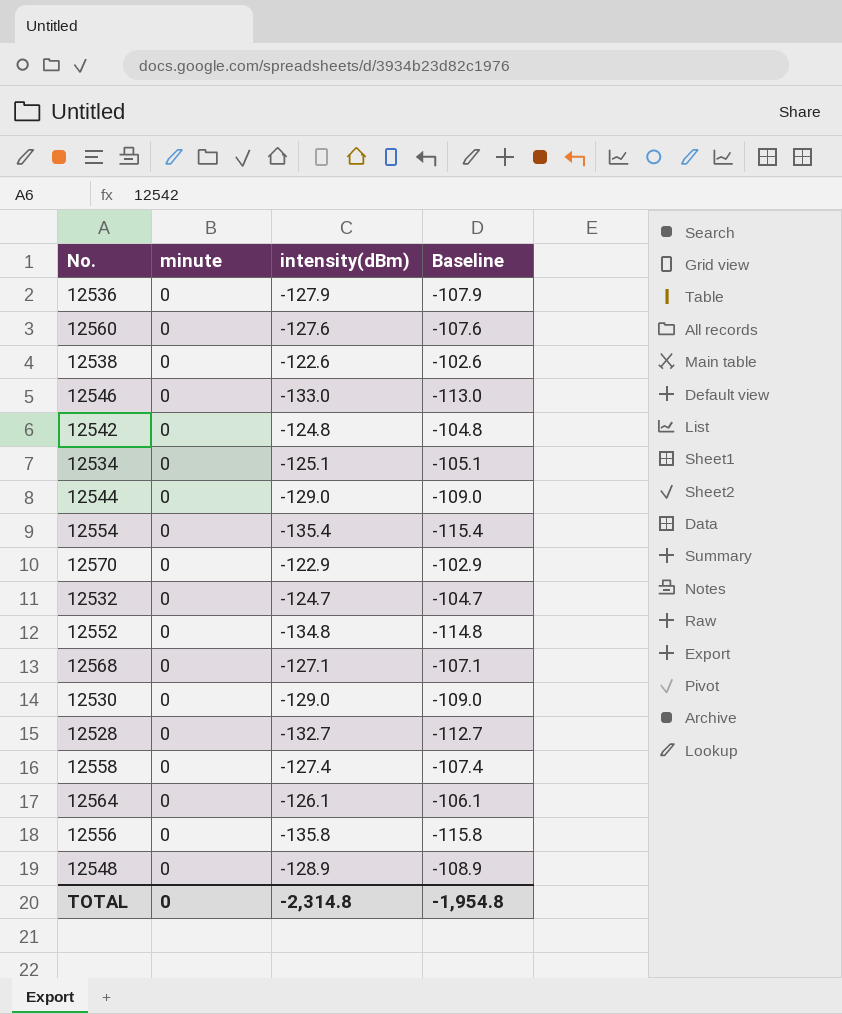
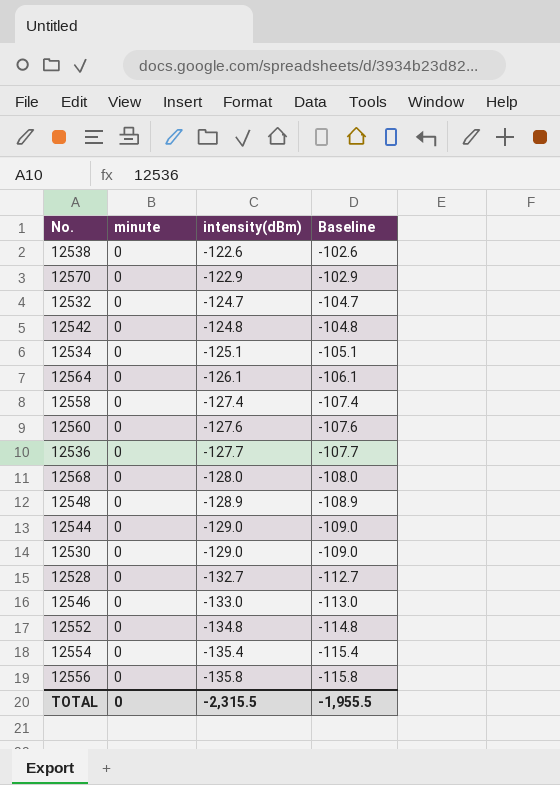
row order: none -> intensity(dBm) descending
12536 | intensity(dBm): -127.9 -> -127.7
12536 | Baseline: -107.9 -> -107.7
12568 | intensity(dBm): -127.1 -> -128.0
12568 | Baseline: -107.1 -> -108.0
TOTAL | intensity(dBm): -2,314.8 -> -2,315.5
TOTAL | Baseline: -1,954.8 -> -1,955.5

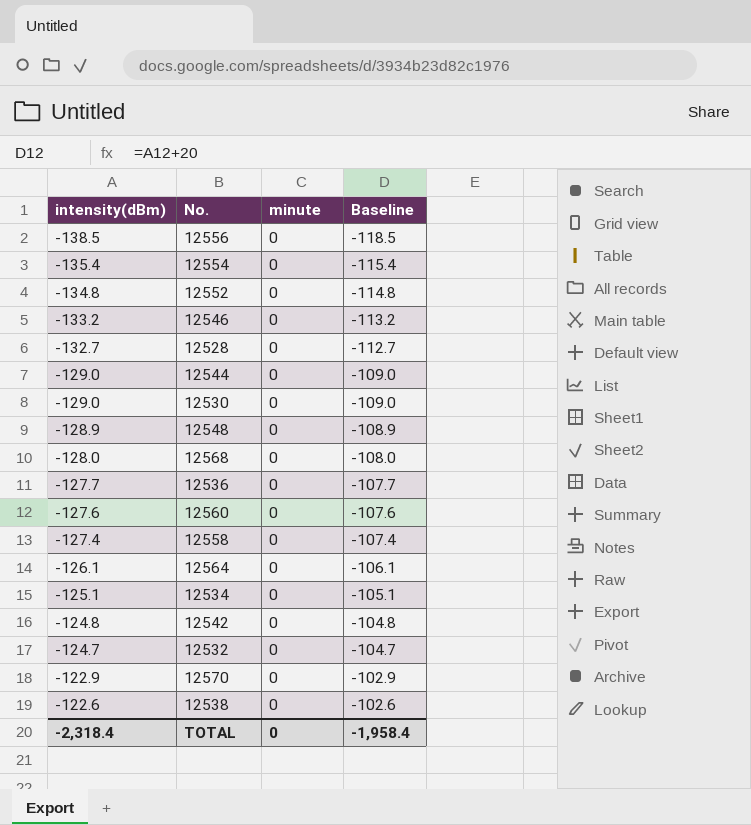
row order: intensity(dBm) descending -> intensity(dBm) ascending
column intensity(dBm) | position: 3 -> 1
12556 | intensity(dBm): -135.8 -> -138.5
12556 | Baseline: -115.8 -> -118.5
12546 | intensity(dBm): -133.0 -> -133.2
12546 | Baseline: -113.0 -> -113.2
TOTAL | intensity(dBm): -2,315.5 -> -2,318.4
TOTAL | Baseline: -1,955.5 -> -1,958.4

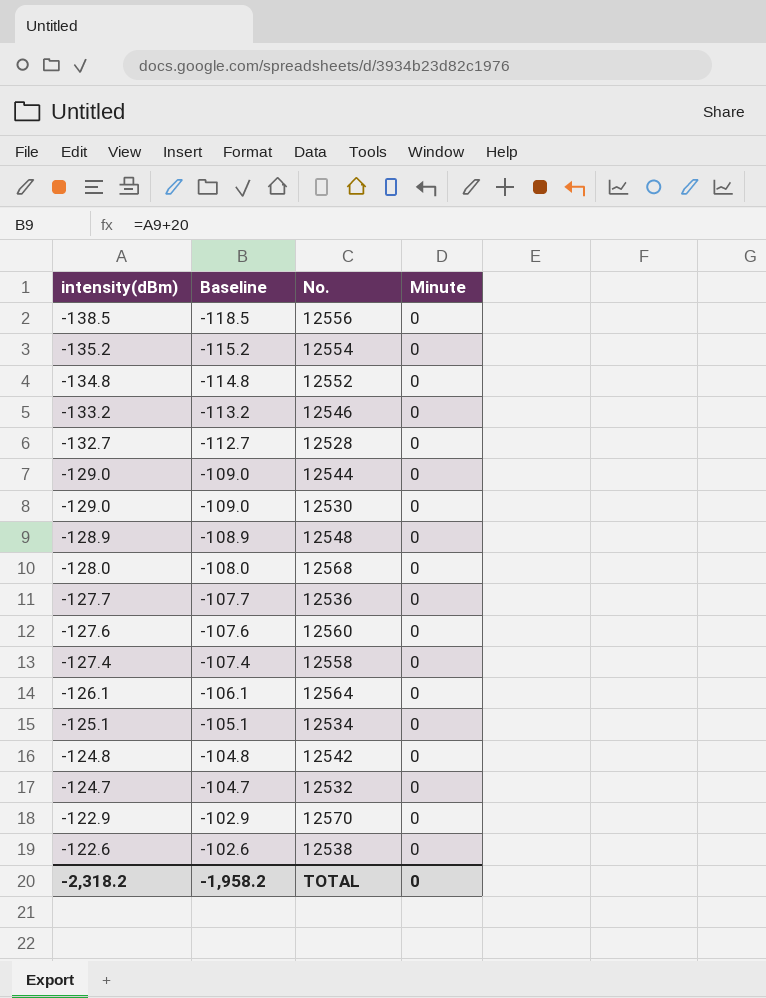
column Baseline | position: 4 -> 2
column name: minute -> Minute
12554 | intensity(dBm): -135.4 -> -135.2
12554 | Baseline: -115.4 -> -115.2
TOTAL | intensity(dBm): -2,318.4 -> -2,318.2
TOTAL | Baseline: -1,958.4 -> -1,958.2

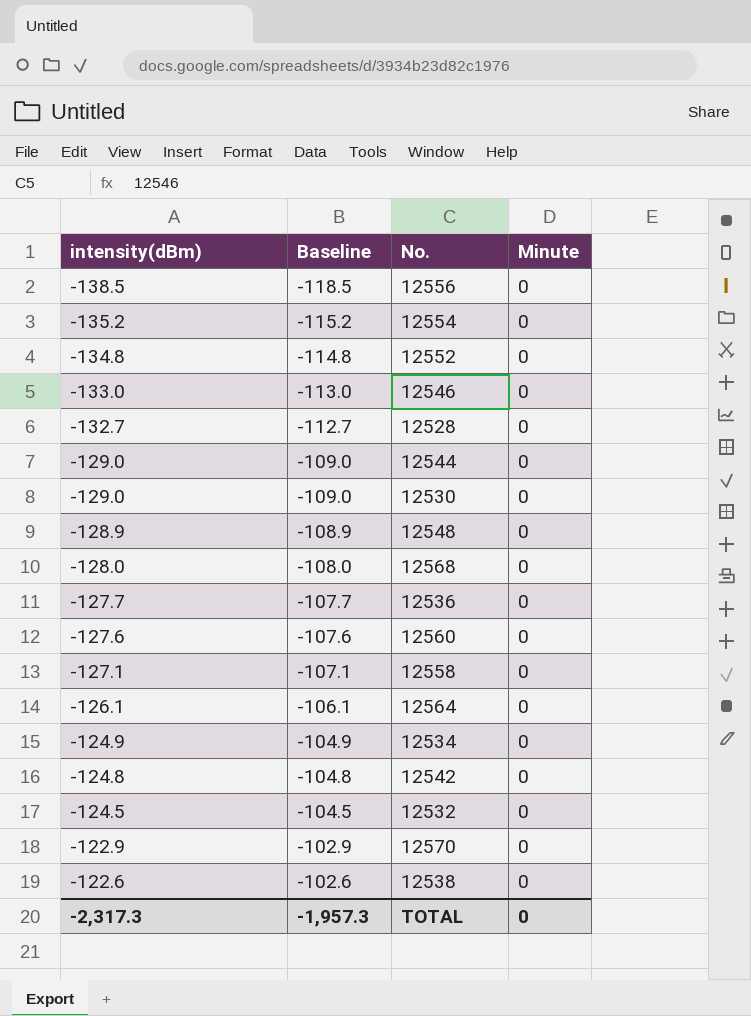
12546 | intensity(dBm): -133.2 -> -133.0
12546 | Baseline: -113.2 -> -113.0
12558 | intensity(dBm): -127.4 -> -127.1
12558 | Baseline: -107.4 -> -107.1
12534 | intensity(dBm): -125.1 -> -124.9
12534 | Baseline: -105.1 -> -104.9
12532 | intensity(dBm): -124.7 -> -124.5
12532 | Baseline: -104.7 -> -104.5
TOTAL | intensity(dBm): -2,318.2 -> -2,317.3
TOTAL | Baseline: -1,958.2 -> -1,957.3

